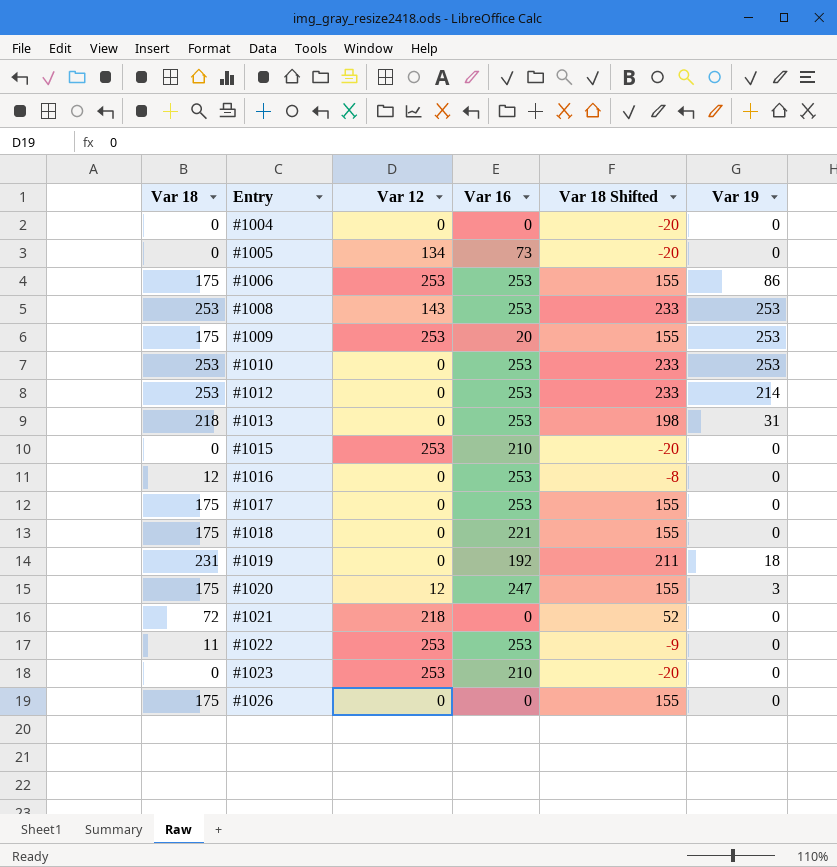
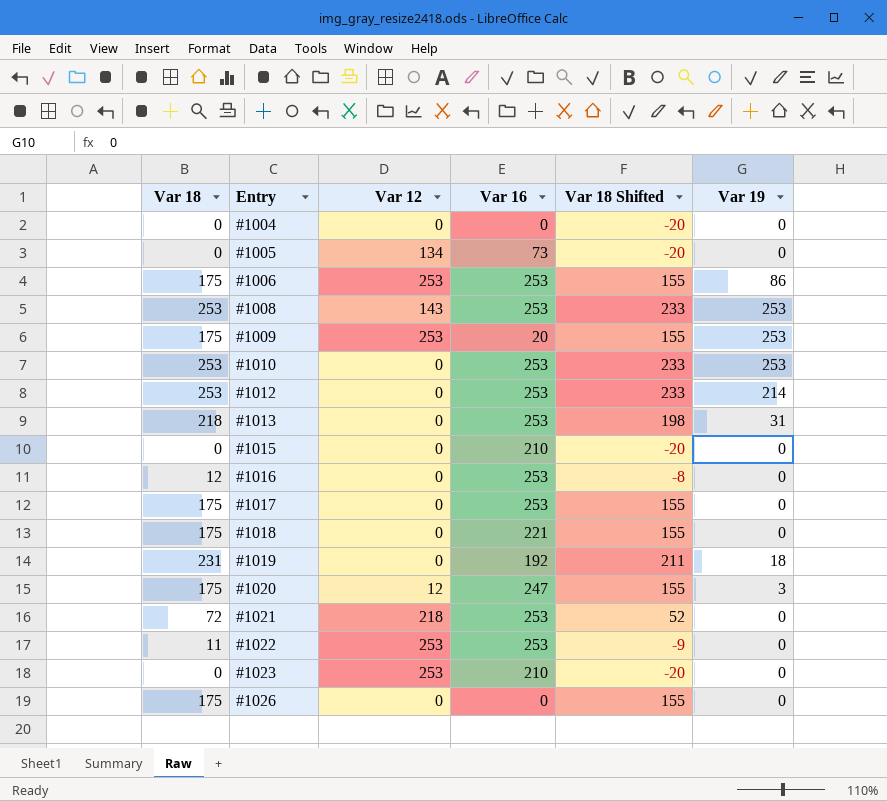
#1015 | Var 12: 253 -> 0
#1021 | Var 16: 0 -> 253

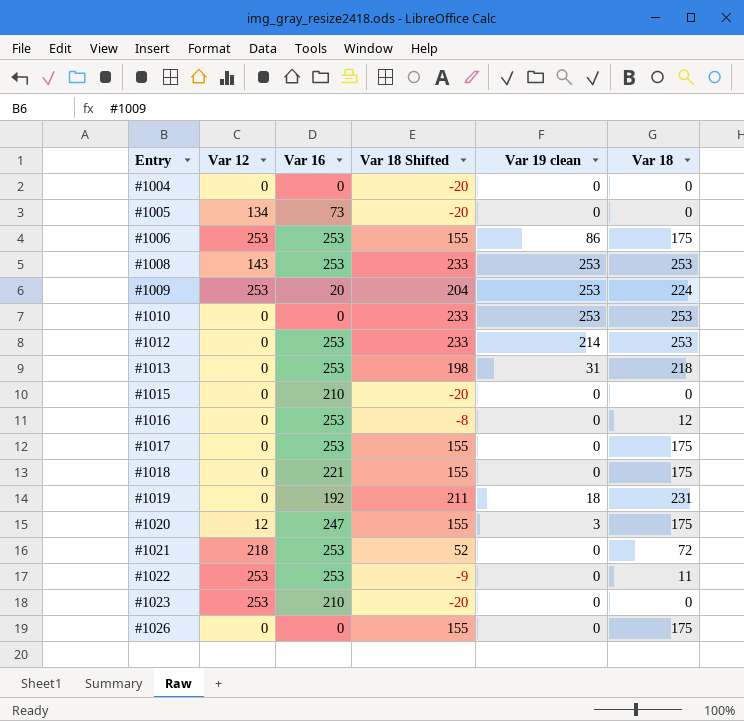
column name: Var 19 -> Var 19 clean
column Var 18 | position: 1 -> 6
#1009 | Var 18 Shifted: 155 -> 204
#1009 | Var 18: 175 -> 224
#1010 | Var 16: 253 -> 0

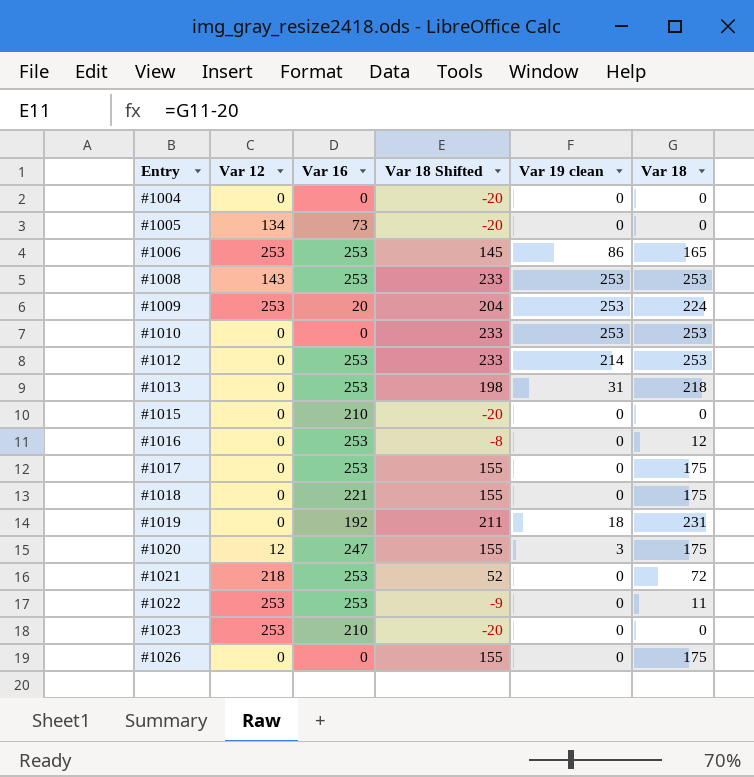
#1006 | Var 18 Shifted: 155 -> 145
#1006 | Var 18: 175 -> 165

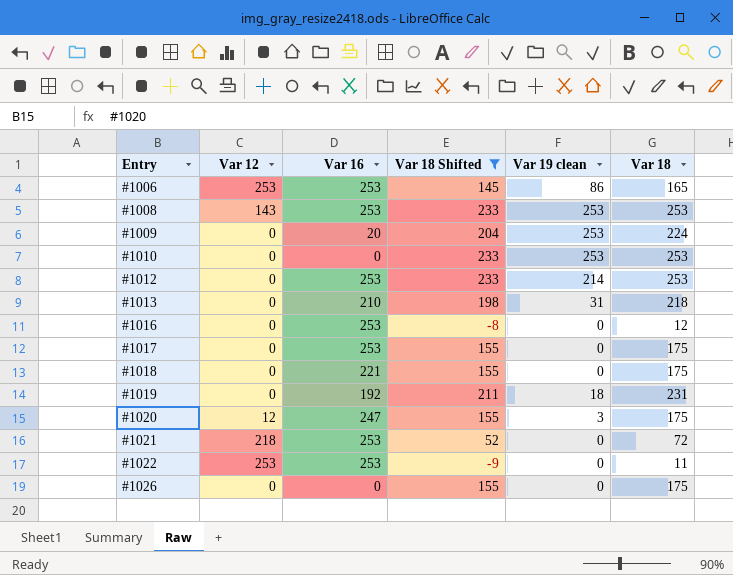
filter: none -> Var 18 Shifted != -20
#1009 | Var 12: 253 -> 0
#1013 | Var 16: 253 -> 210

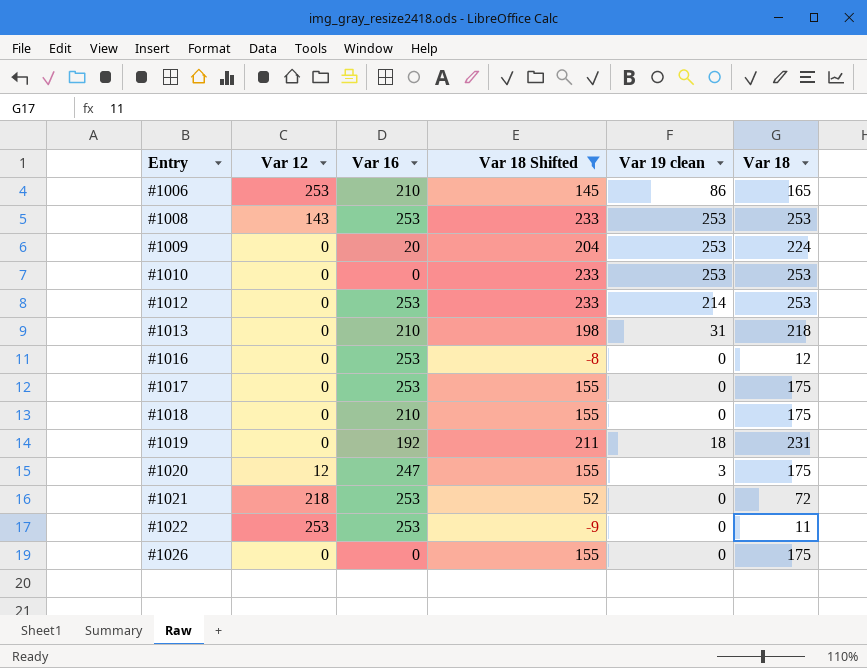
#1006 | Var 16: 253 -> 210
#1018 | Var 16: 221 -> 210

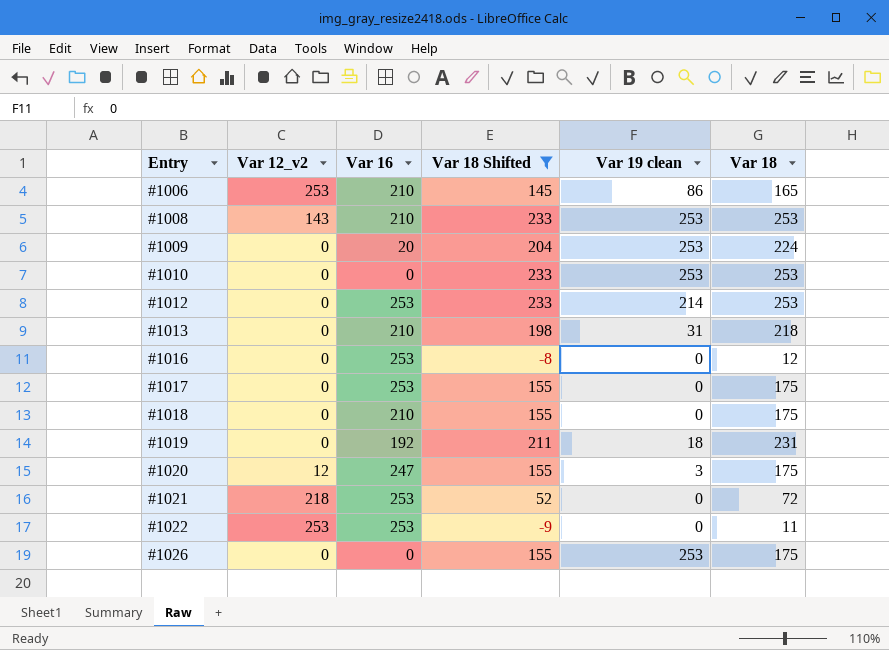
column name: Var 12 -> Var 12_v2
#1008 | Var 16: 253 -> 210
#1026 | Var 19 clean: 0 -> 253

